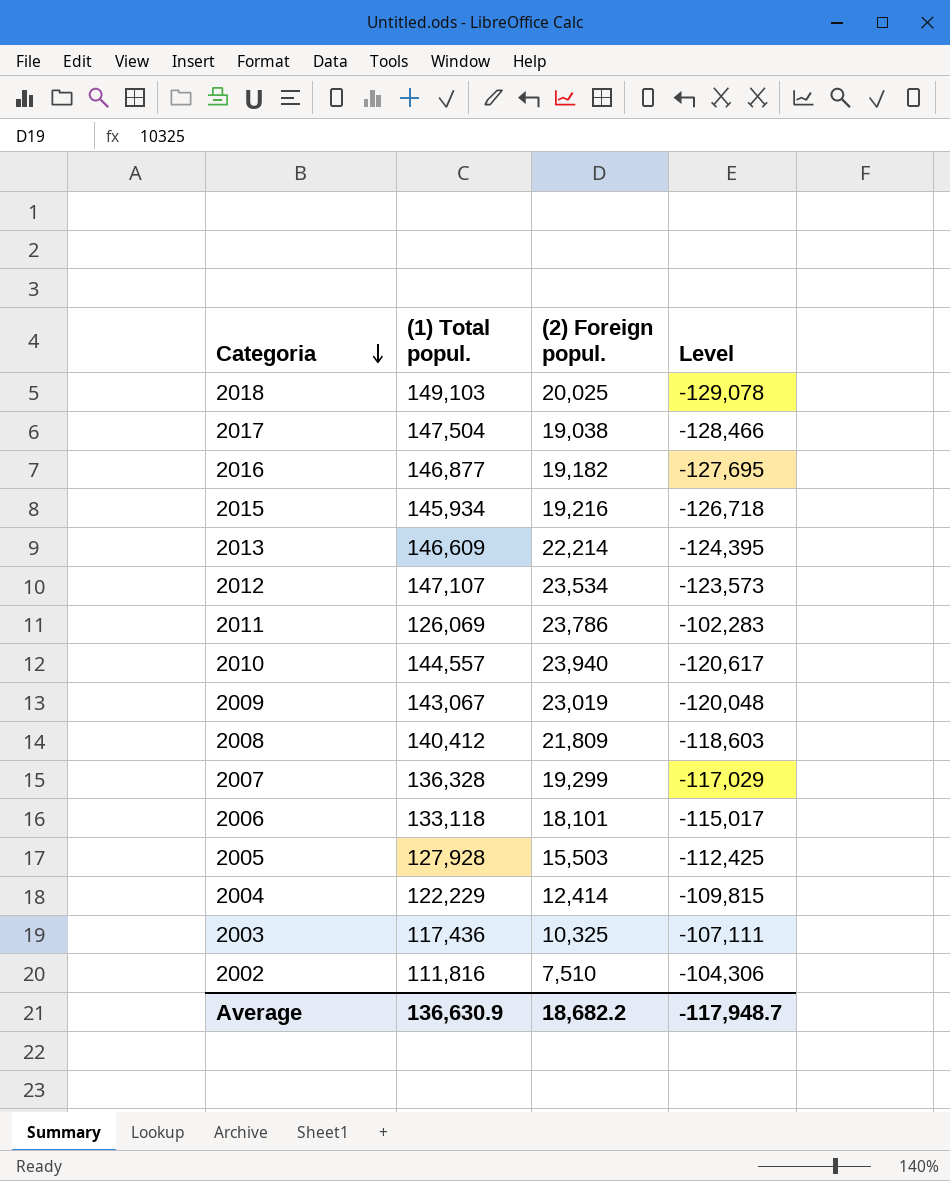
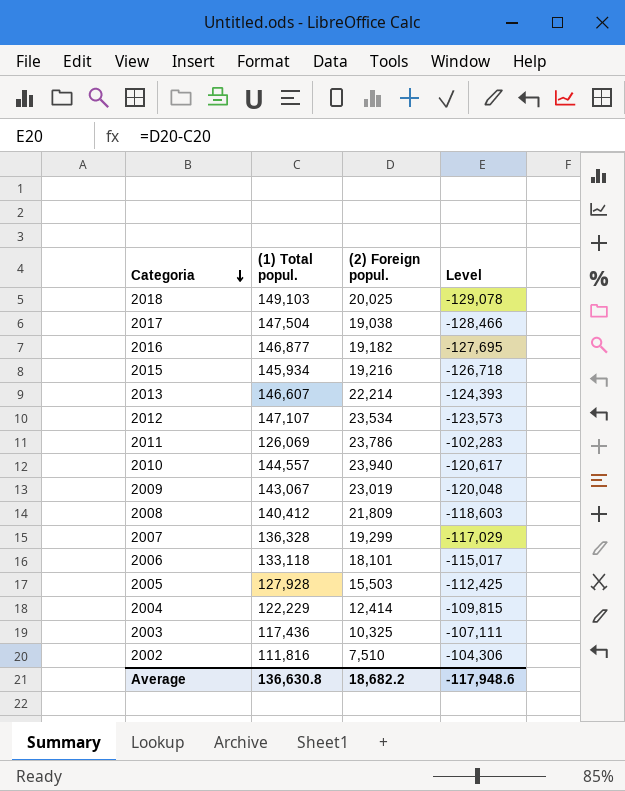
2013 | (1) Total popul.: 146,609 -> 146,607
2013 | Level: -124,395 -> -124,393
Average | (1) Total popul.: 136,630.9 -> 136,630.8
Average | Level: -117,948.7 -> -117,948.6

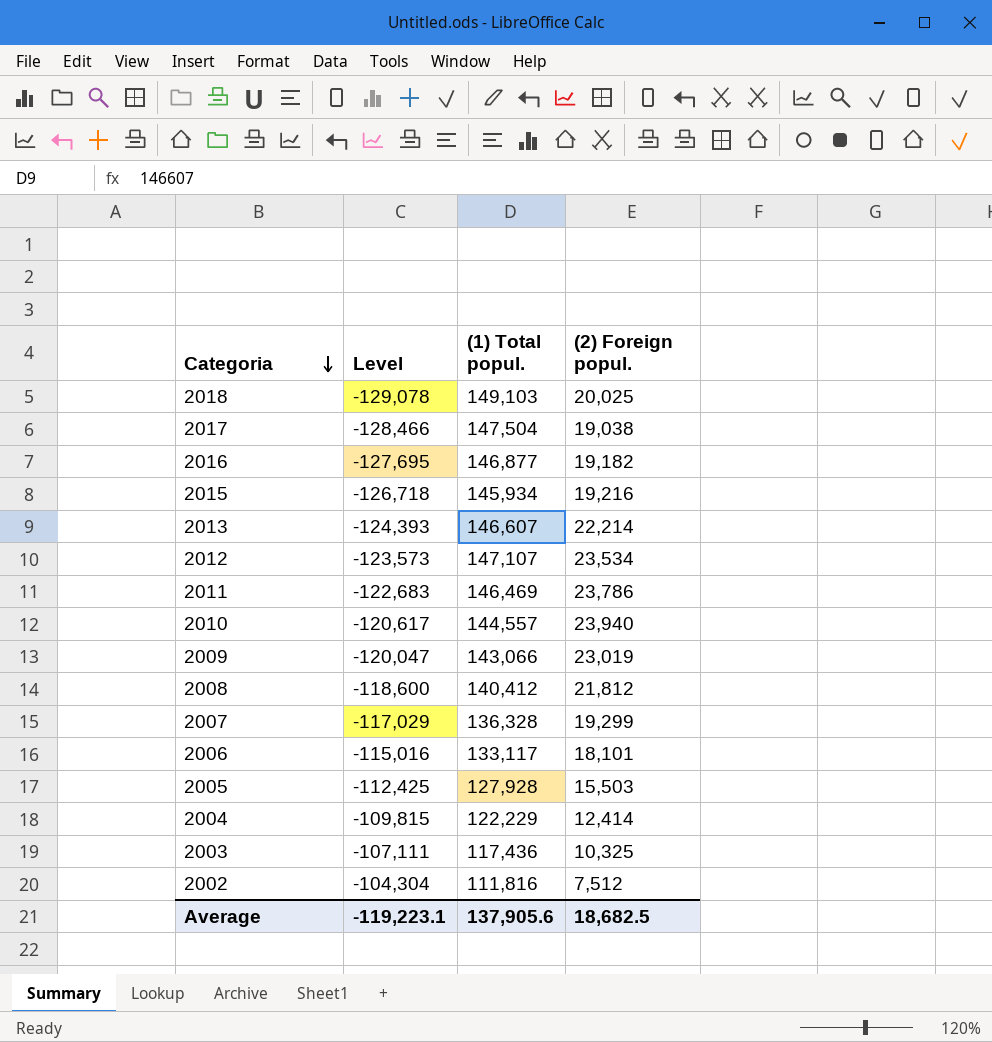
column Level | position: 4 -> 2
2011 | Level: -102,283 -> -122,683
2011 | (1) Total popul.: 126,069 -> 146,469
2009 | Level: -120,048 -> -120,047
2009 | (1) Total popul.: 143,067 -> 143,066
2008 | Level: -118,603 -> -118,600
2008 | (2) Foreign popul.: 21,809 -> 21,812
2006 | Level: -115,017 -> -115,016
2006 | (1) Total popul.: 133,118 -> 133,117
2002 | Level: -104,306 -> -104,304
2002 | (2) Foreign popul.: 7,510 -> 7,512
Average | Level: -117,948.6 -> -119,223.1
Average | (1) Total popul.: 136,630.8 -> 137,905.6
Average | (2) Foreign popul.: 18,682.2 -> 18,682.5

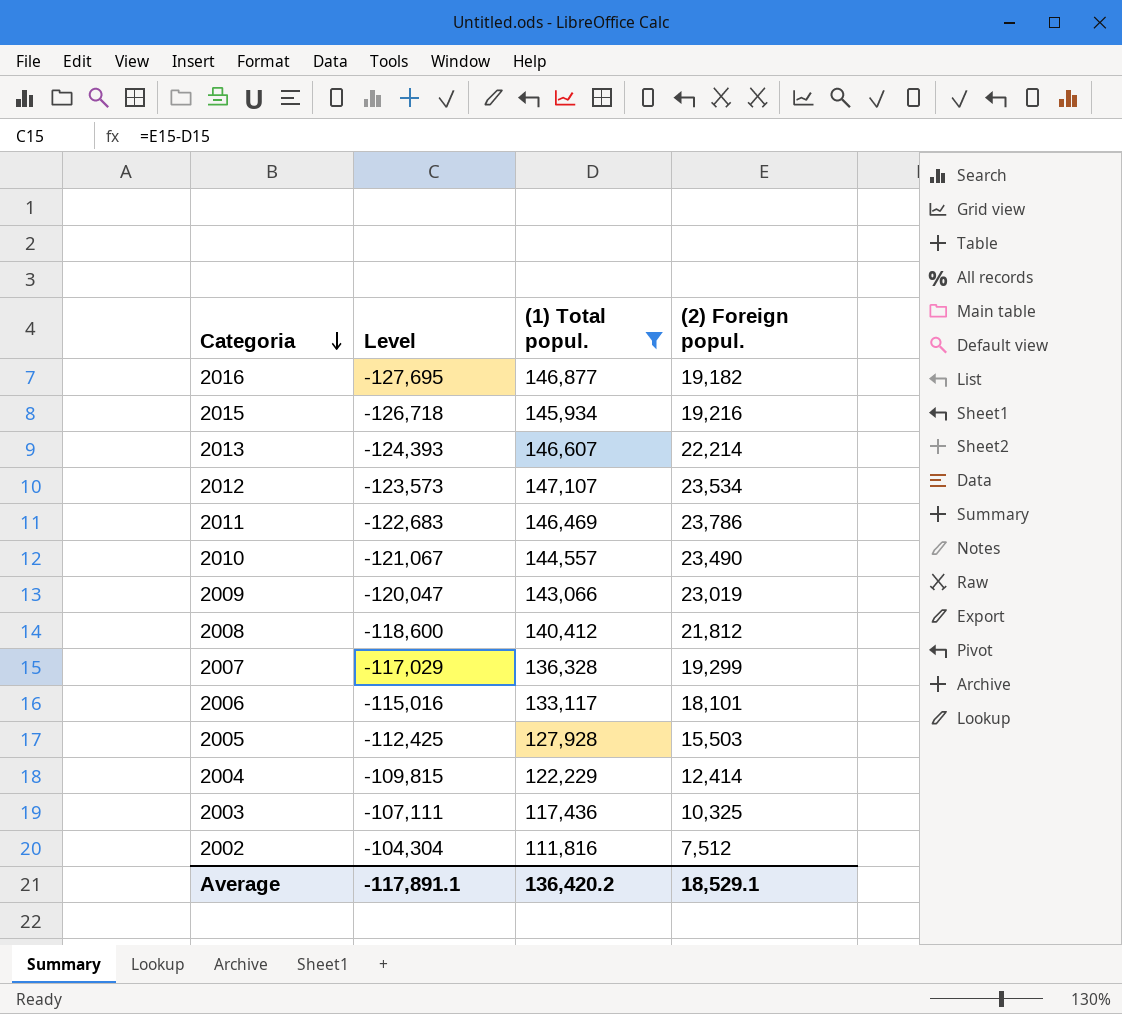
filter: none -> (1) Total popul. <= 147,107
2010 | Level: -120,617 -> -121,067
2010 | (2) Foreign popul.: 23,940 -> 23,490
Average | Level: -119,223.1 -> -117,891.1
Average | (1) Total popul.: 137,905.6 -> 136,420.2
Average | (2) Foreign popul.: 18,682.5 -> 18,529.1

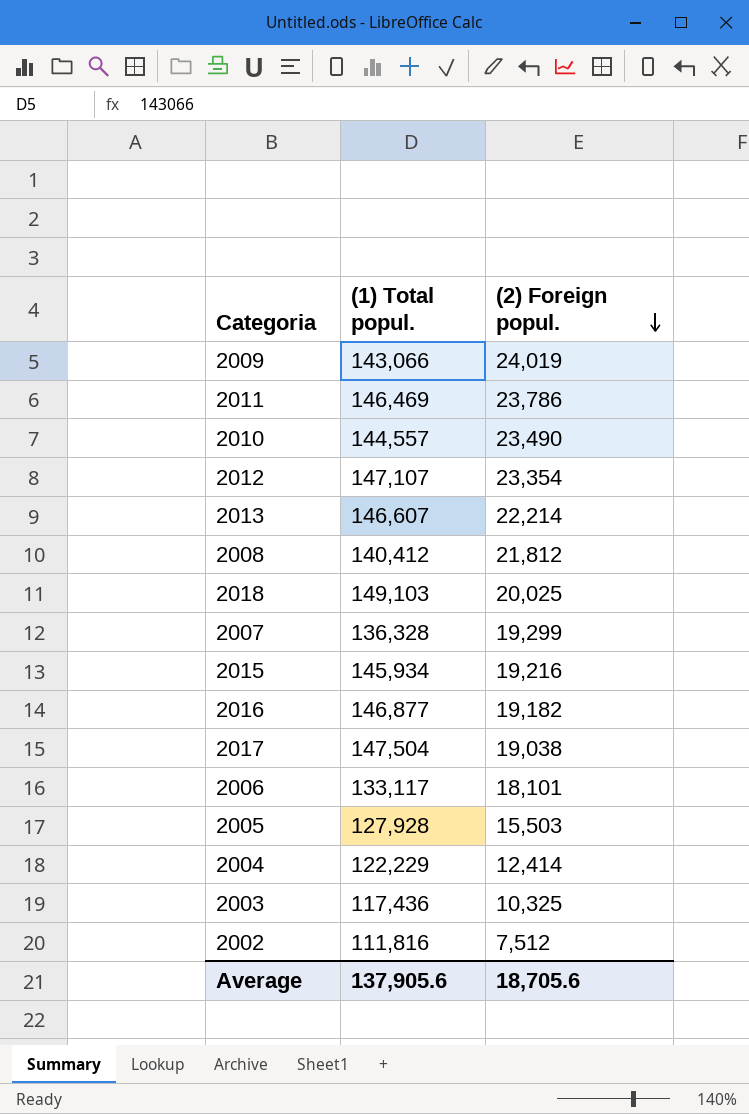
filter: (1) Total popul. <= 147,107 -> none
row order: Categoria descending -> (2) Foreign popul. descending
column Level | formula: [(2) Foreign popul.] - [(1) Total popul.] -> none
2009 | (2) Foreign popul.: 23,019 -> 24,019
2012 | (2) Foreign popul.: 23,534 -> 23,354
Average | (1) Total popul.: 136,420.2 -> 137,905.6
Average | (2) Foreign popul.: 18,529.1 -> 18,705.6

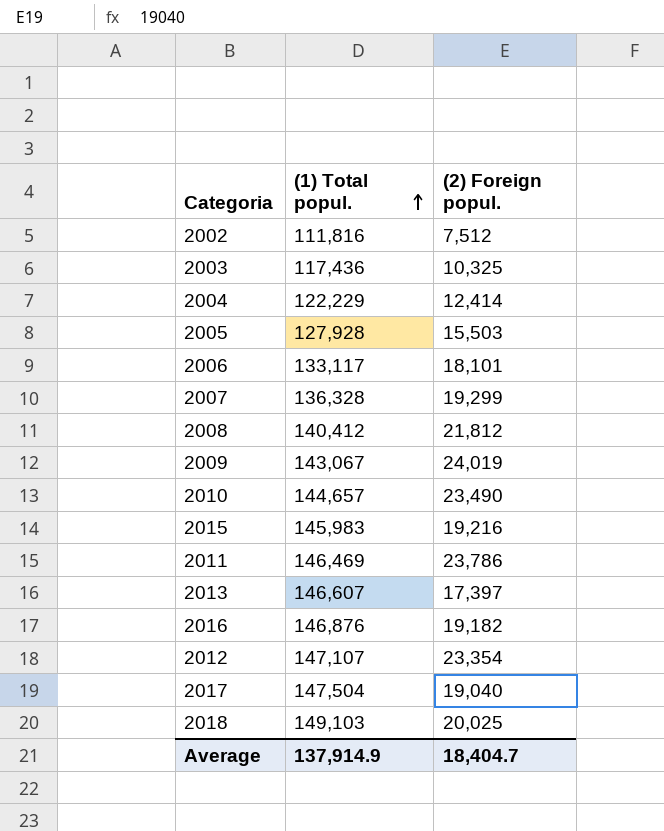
row order: (2) Foreign popul. descending -> (1) Total popul. ascending
2009 | (1) Total popul.: 143,066 -> 143,067
2010 | (1) Total popul.: 144,557 -> 144,657
2015 | (1) Total popul.: 145,934 -> 145,983
2013 | (2) Foreign popul.: 22,214 -> 17,397
2016 | (1) Total popul.: 146,877 -> 146,876
2017 | (2) Foreign popul.: 19,038 -> 19,040
Average | (1) Total popul.: 137,905.6 -> 137,914.9
Average | (2) Foreign popul.: 18,705.6 -> 18,404.7

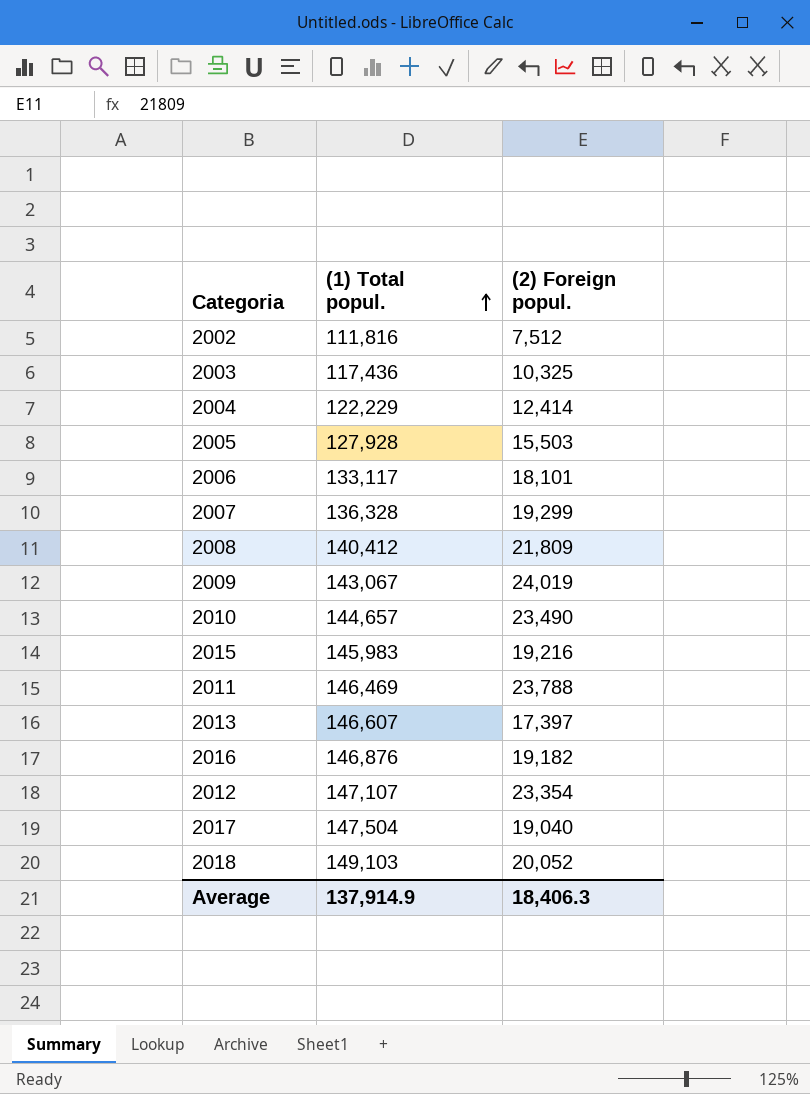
2008 | (2) Foreign popul.: 21,812 -> 21,809
2011 | (2) Foreign popul.: 23,786 -> 23,788
2018 | (2) Foreign popul.: 20,025 -> 20,052
Average | (2) Foreign popul.: 18,404.7 -> 18,406.3

